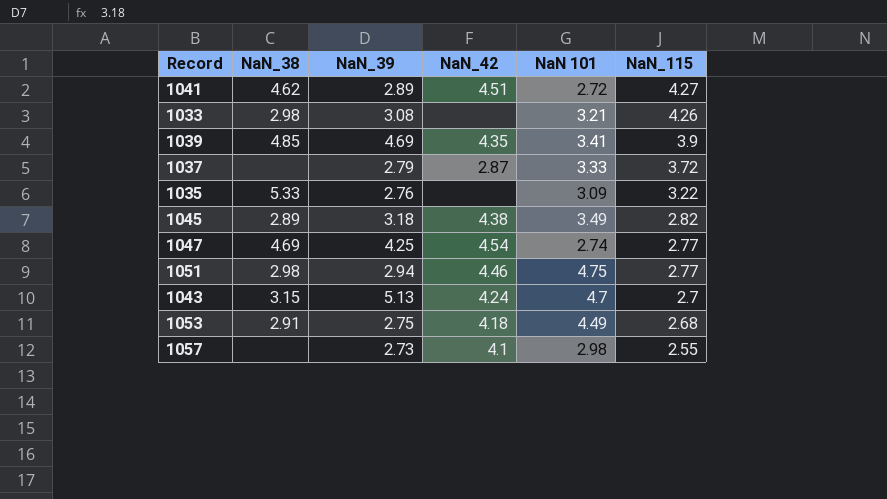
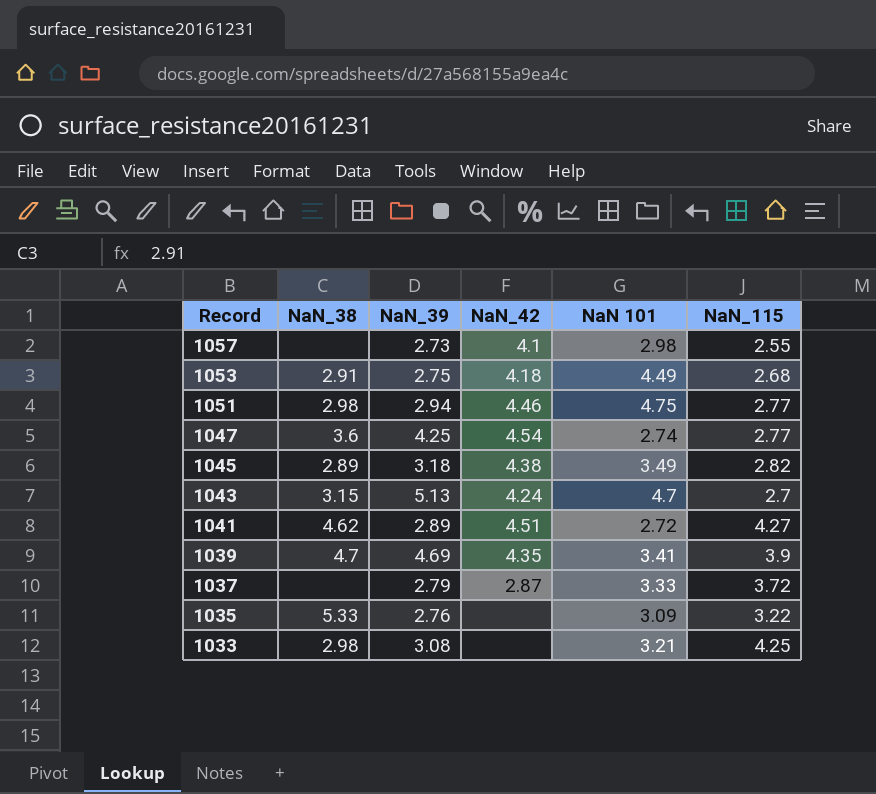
row order: NaN_115 descending -> Record descending
1047 | NaN_38: 4.69 -> 3.6
1039 | NaN_38: 4.85 -> 4.7
1033 | NaN_115: 4.26 -> 4.25

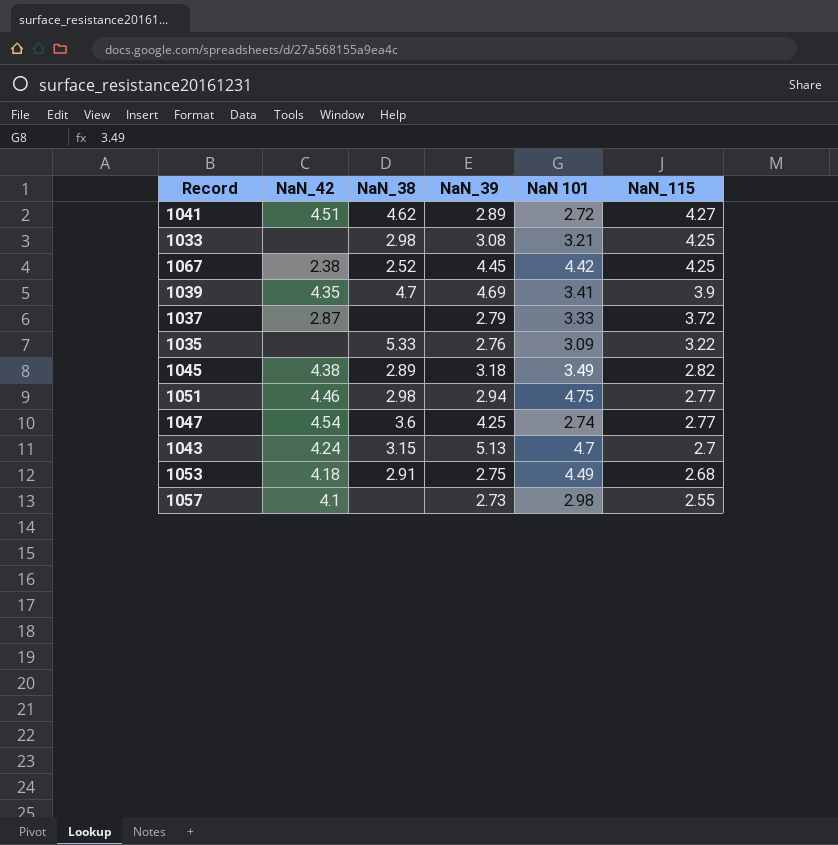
row order: Record descending -> NaN_115 descending
column NaN_42 | position: 4 -> 2
row 1067: none -> 2.38 | 2.52 | 4.45 | 4.42 | 4.25

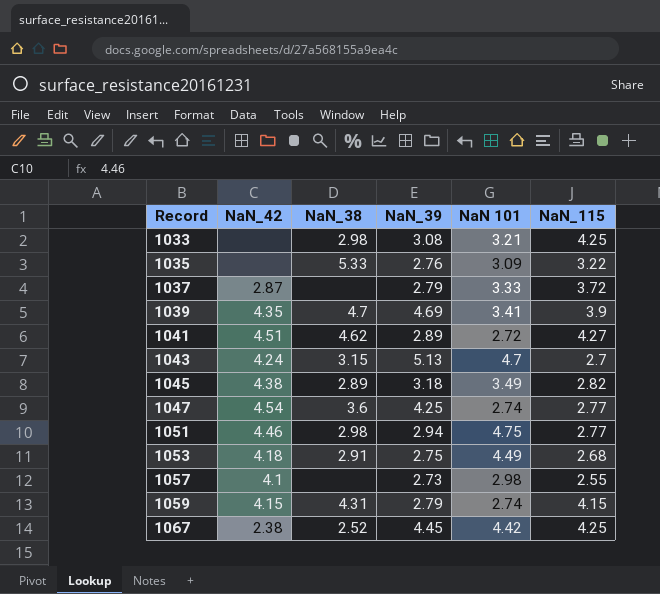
row order: NaN_115 descending -> Record ascending
row 1059: none -> 4.15 | 4.31 | 2.79 | 2.74 | 4.15

